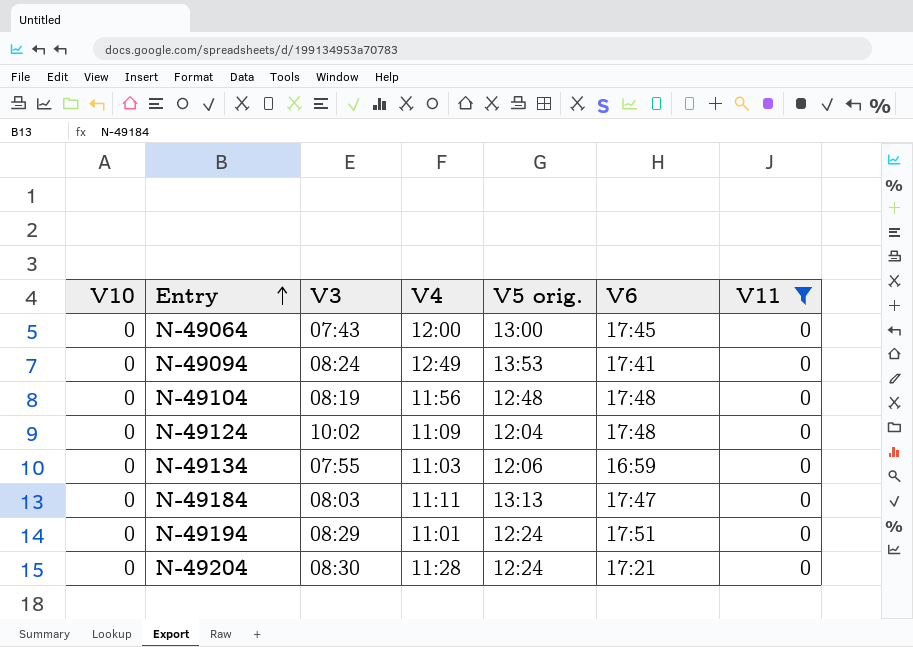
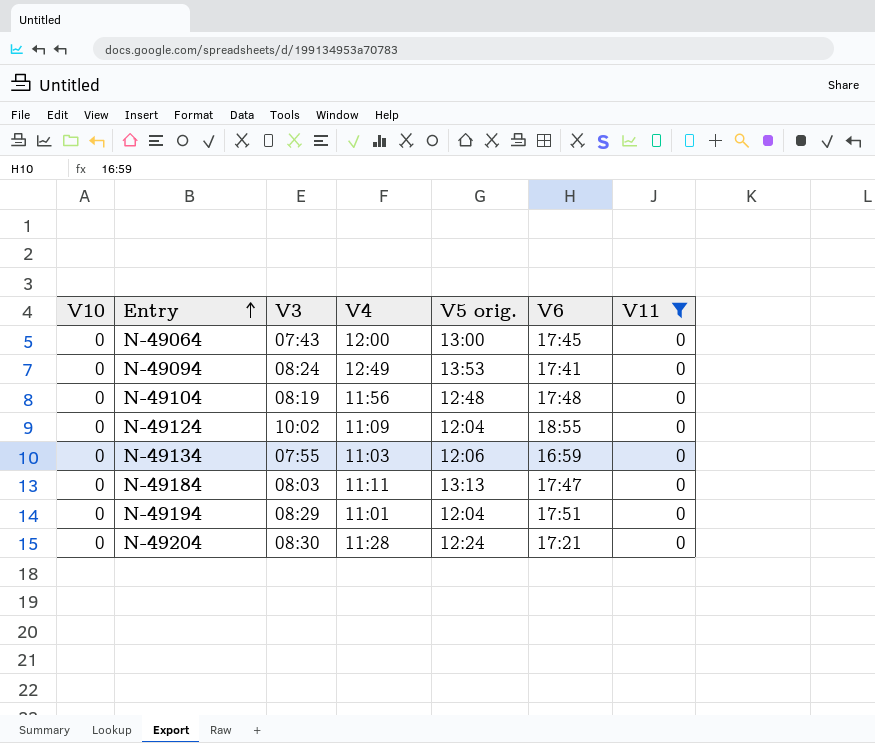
N-49124 | V6: 17:48 -> 18:55
N-49194 | V5 orig.: 12:24 -> 12:04

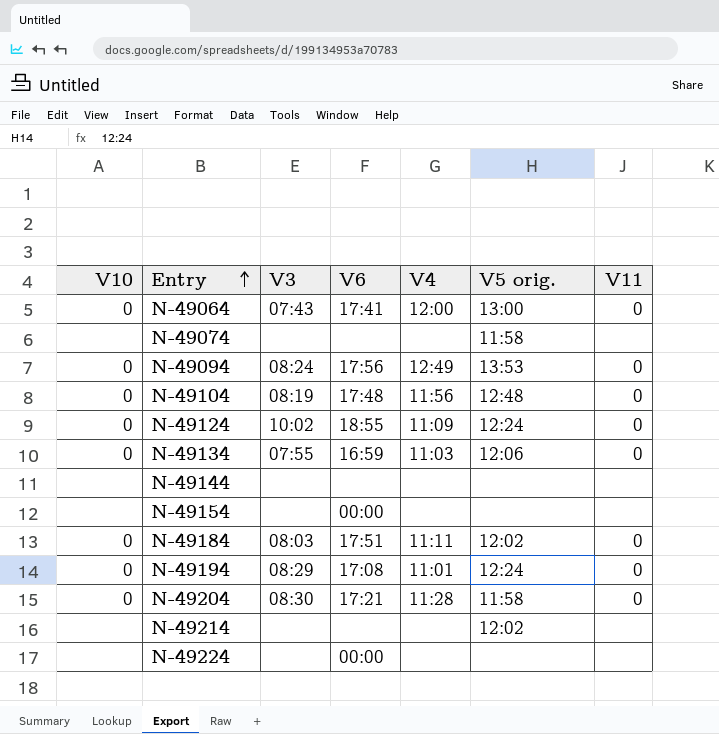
filter: V11 = 0 -> none
column V6 | position: 6 -> 4
N-49064 | V6: 17:45 -> 17:41
N-49094 | V6: 17:41 -> 17:56
N-49124 | V5 orig.: 12:04 -> 12:24
N-49184 | V6: 17:47 -> 17:51
N-49184 | V5 orig.: 13:13 -> 12:02
N-49194 | V6: 17:51 -> 17:08
N-49194 | V5 orig.: 12:04 -> 12:24
N-49204 | V5 orig.: 12:24 -> 11:58

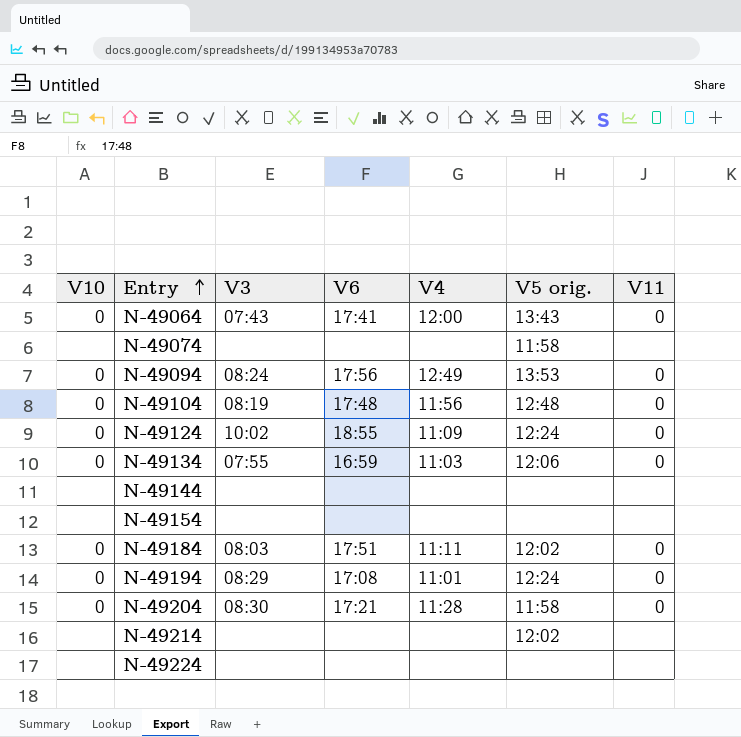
N-49064 | V5 orig.: 13:00 -> 13:43
N-49154 | V6: 00:00 -> none
N-49224 | V6: 00:00 -> none

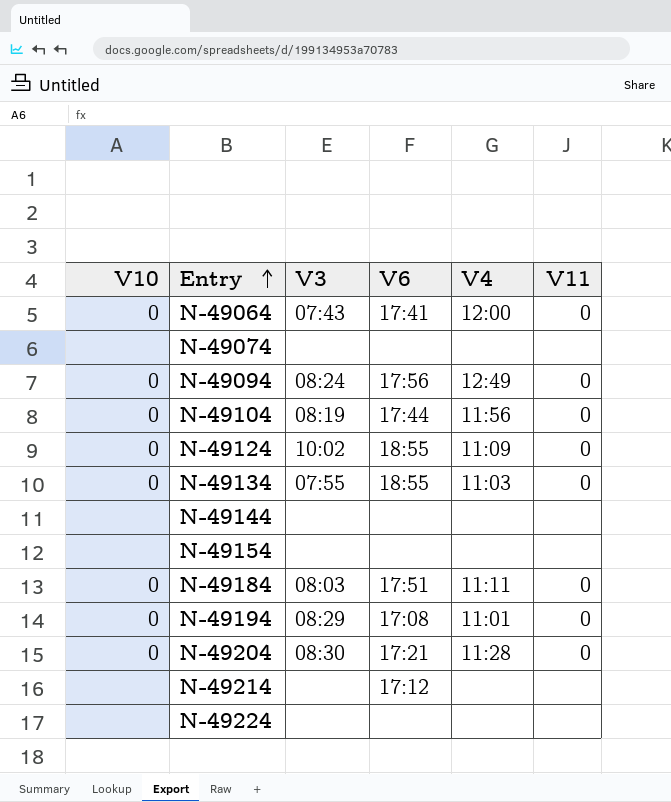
column V5 orig. | position: 6 -> none
N-49104 | V6: 17:48 -> 17:44
N-49134 | V6: 16:59 -> 18:55
N-49214 | V6: none -> 17:12

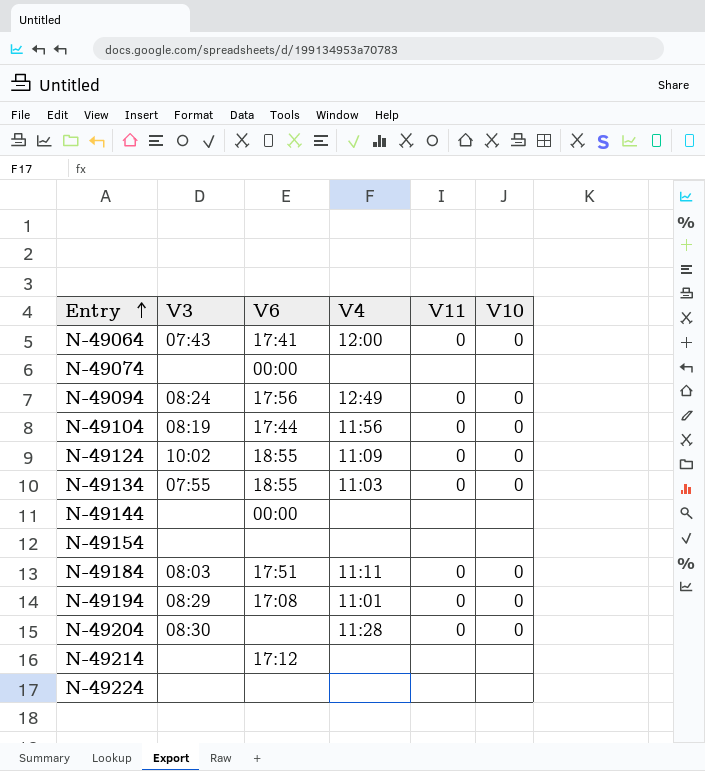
column V10 | position: 1 -> 6
N-49074 | V6: none -> 00:00
N-49144 | V6: none -> 00:00
N-49204 | V6: 17:21 -> none

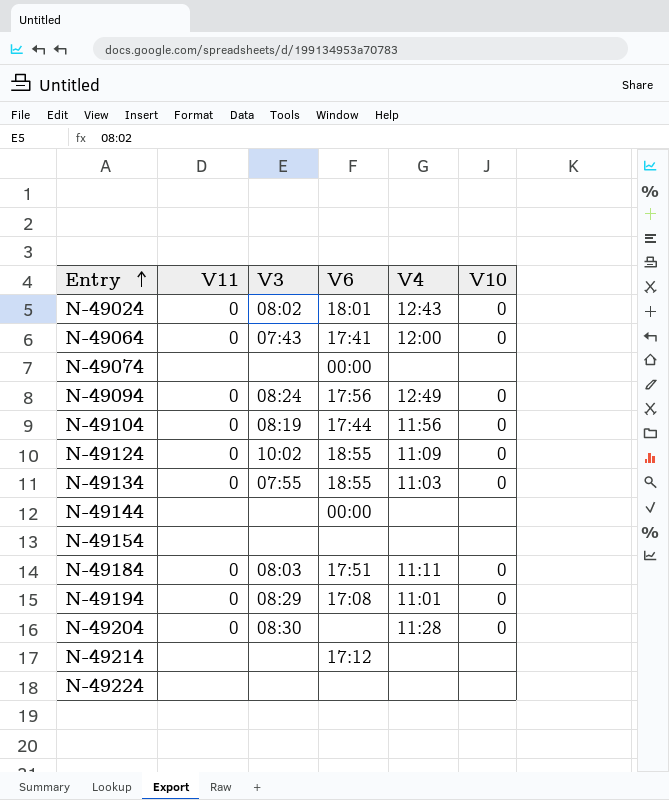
column V11 | position: 5 -> 2
row N-49024: none -> 0 | 08:02 | 18:01 | 12:43 | 0

